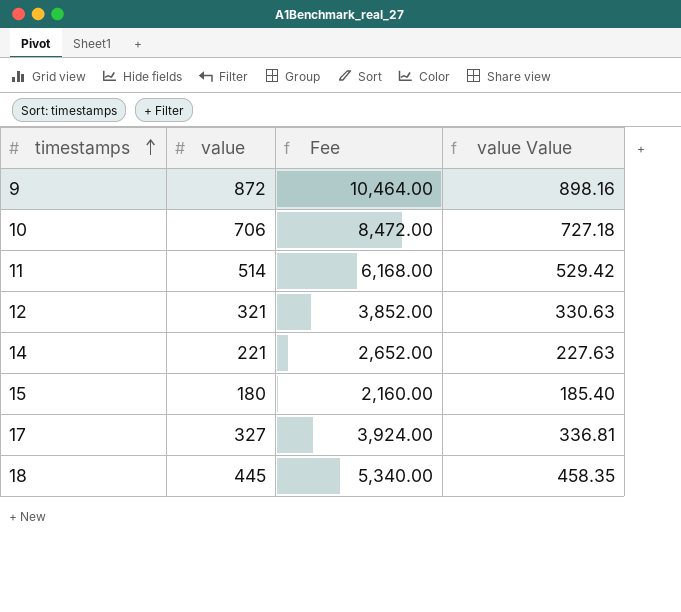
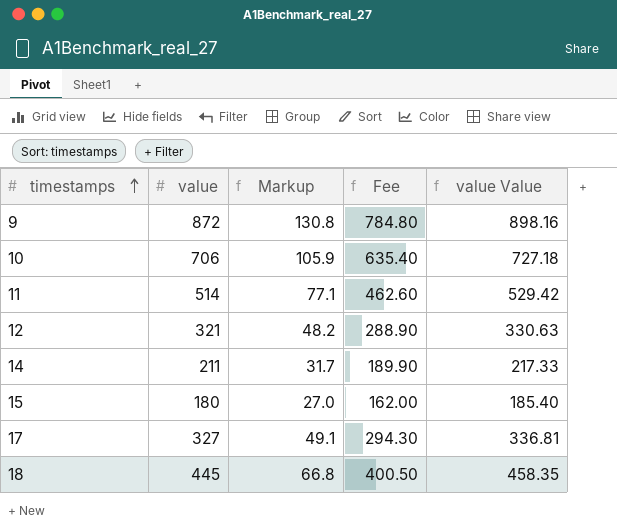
column Markup | formula: none -> [value] * 0.15
column Fee | formula: [value] * 12 -> [value] * 0.9
14 | value: 221 -> 211
14 | value Value: 227.63 -> 217.33

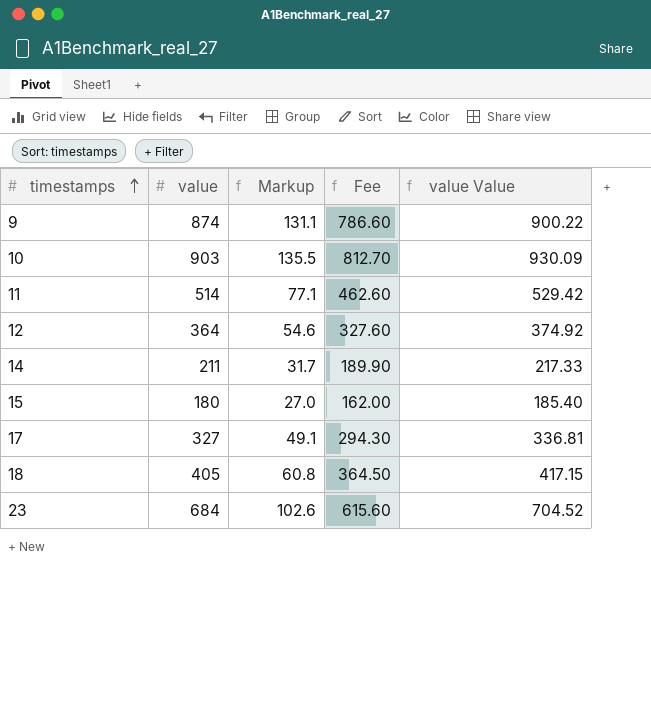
9 | value: 872 -> 874
9 | Markup: 130.8 -> 131.1
9 | Fee: 784.80 -> 786.60
9 | value Value: 898.16 -> 900.22
10 | value: 706 -> 903
10 | Markup: 105.9 -> 135.5
10 | Fee: 635.40 -> 812.70
10 | value Value: 727.18 -> 930.09
12 | value: 321 -> 364
12 | Markup: 48.2 -> 54.6
12 | Fee: 288.90 -> 327.60
12 | value Value: 330.63 -> 374.92
18 | value: 445 -> 405
18 | Markup: 66.8 -> 60.8
18 | Fee: 400.50 -> 364.50
18 | value Value: 458.35 -> 417.15
row 23: none -> 684 | 102.6 | 615.60 | 704.52

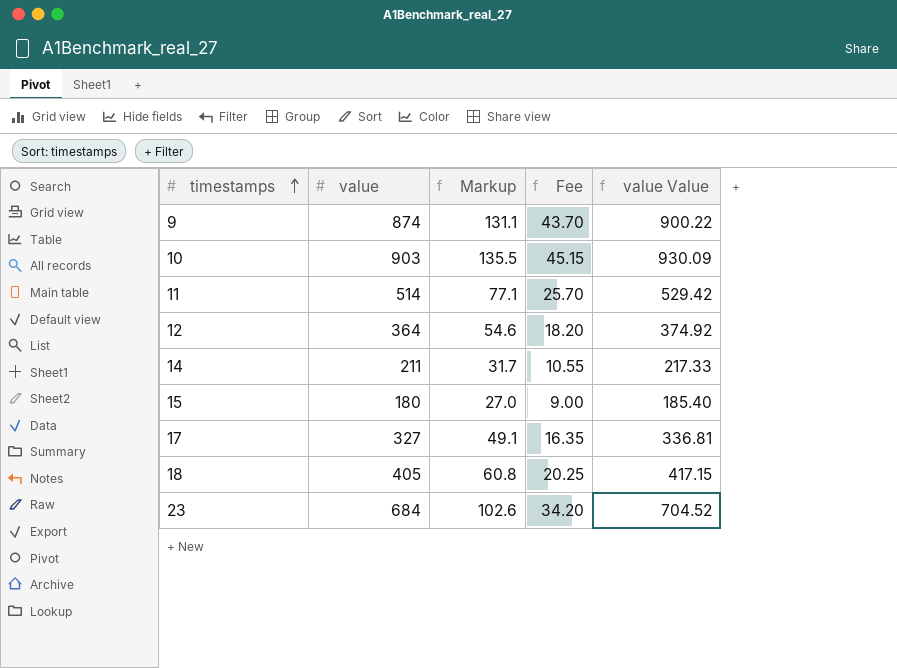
column Fee | formula: [value] * 0.9 -> [value] * 0.05

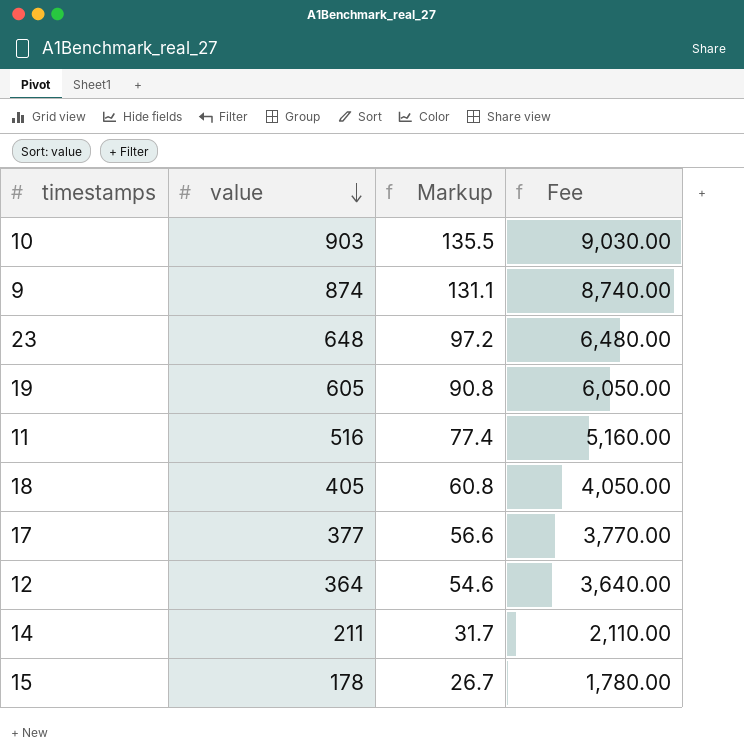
row order: timestamps ascending -> value descending
column value Value | formula: [value] * 1.03 -> none
column Fee | formula: [value] * 0.05 -> [value] * 10
23 | value: 684 -> 648
23 | Markup: 102.6 -> 97.2
row 19: none -> 605 | 90.8 | 6,050.00
11 | value: 514 -> 516
11 | Markup: 77.1 -> 77.4
17 | value: 327 -> 377
17 | Markup: 49.1 -> 56.6
15 | value: 180 -> 178
15 | Markup: 27.0 -> 26.7

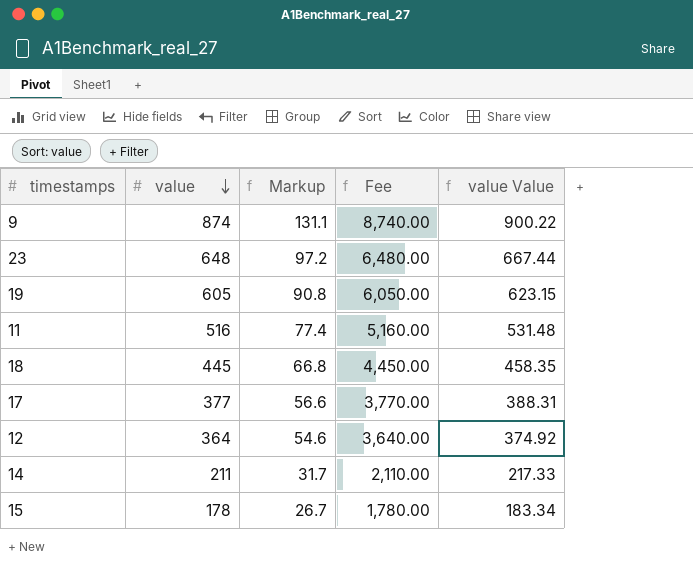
column value Value | formula: none -> [value] * 1.03
row 10: 903 | 135.5 | 9,030.00 -> none
18 | value: 405 -> 445
18 | Markup: 60.8 -> 66.8
18 | Fee: 4,050.00 -> 4,450.00

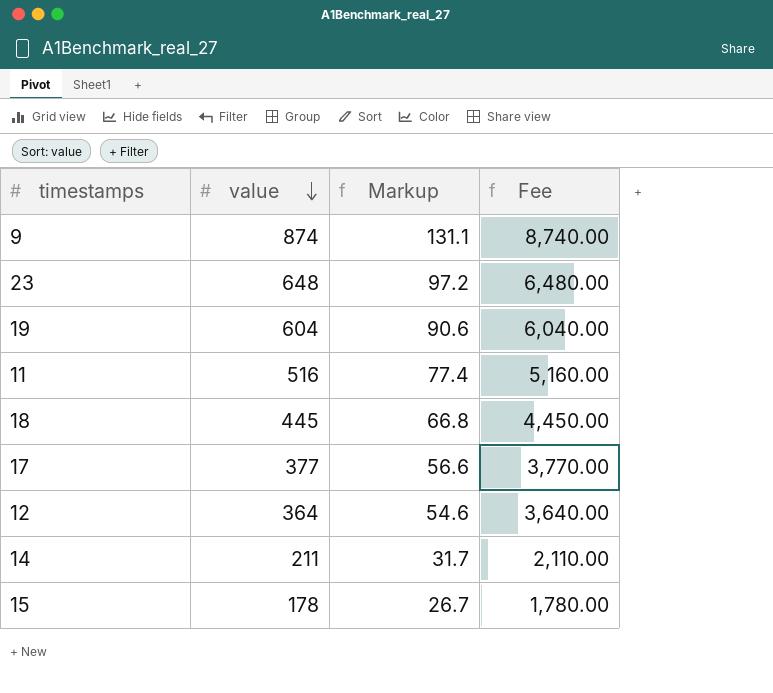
column value Value | formula: [value] * 1.03 -> none
19 | value: 605 -> 604
19 | Markup: 90.8 -> 90.6
19 | Fee: 6,050.00 -> 6,040.00

